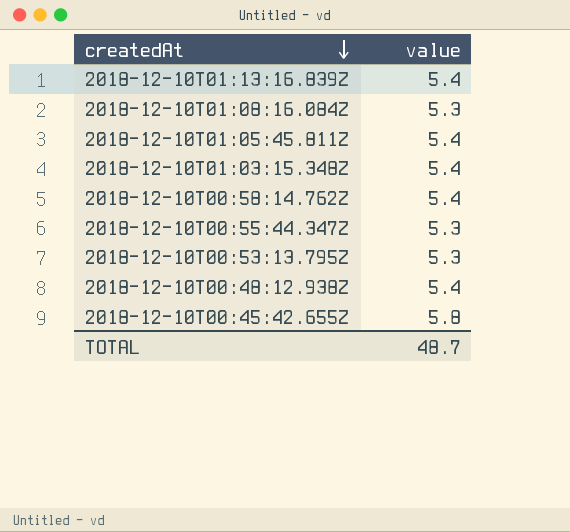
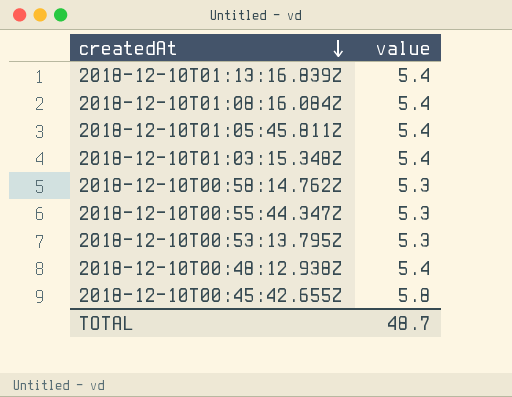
2018-12-10T01:08:16.084Z | value: 5.3 -> 5.4
2018-12-10T00:58:14.762Z | value: 5.4 -> 5.3

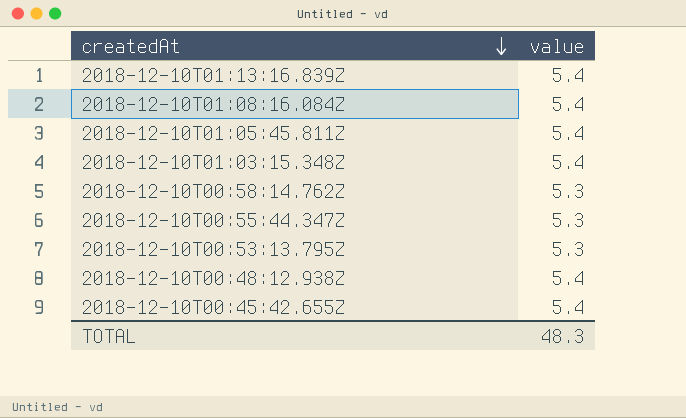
2018-12-10T00:45:42.655Z | value: 5.8 -> 5.4
TOTAL | value: 48.7 -> 48.3

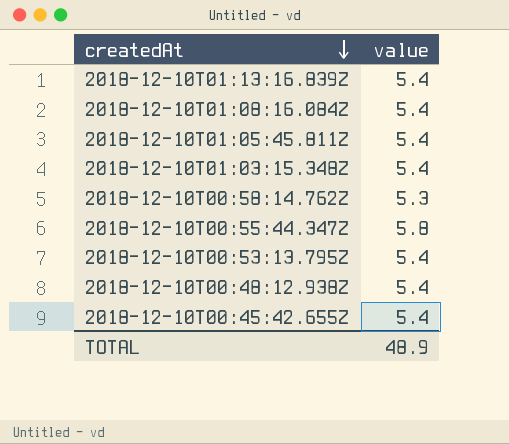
2018-12-10T00:55:44.347Z | value: 5.3 -> 5.8
2018-12-10T00:53:13.795Z | value: 5.3 -> 5.4
TOTAL | value: 48.3 -> 48.9

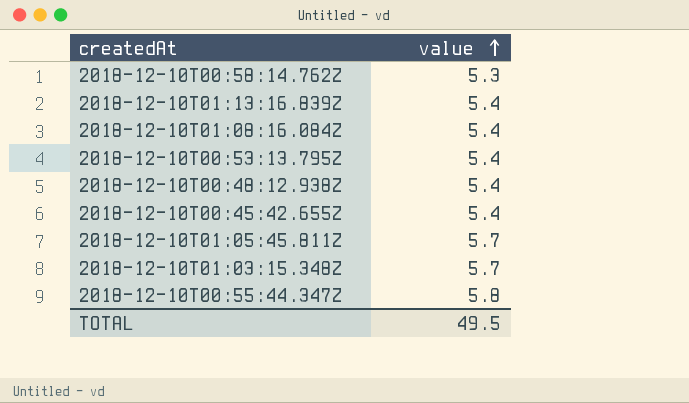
row order: createdAt descending -> value ascending
2018-12-10T01:05:45.811Z | value: 5.4 -> 5.7
2018-12-10T01:03:15.348Z | value: 5.4 -> 5.7
TOTAL | value: 48.9 -> 49.5

